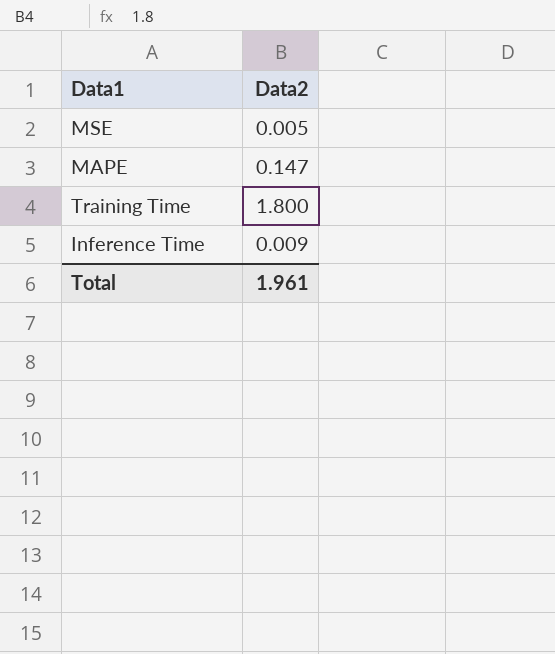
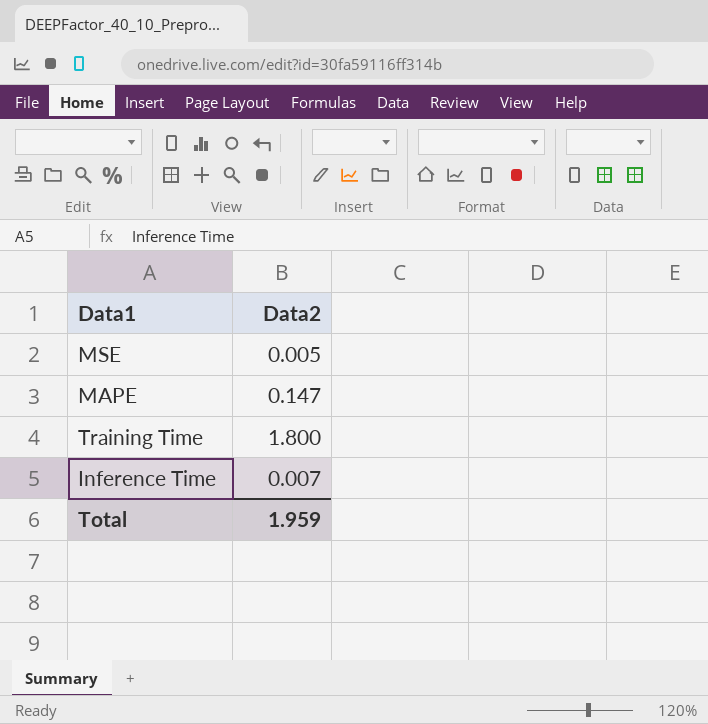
Inference Time | Data2: 0.009 -> 0.007
Total | Data2: 1.961 -> 1.959

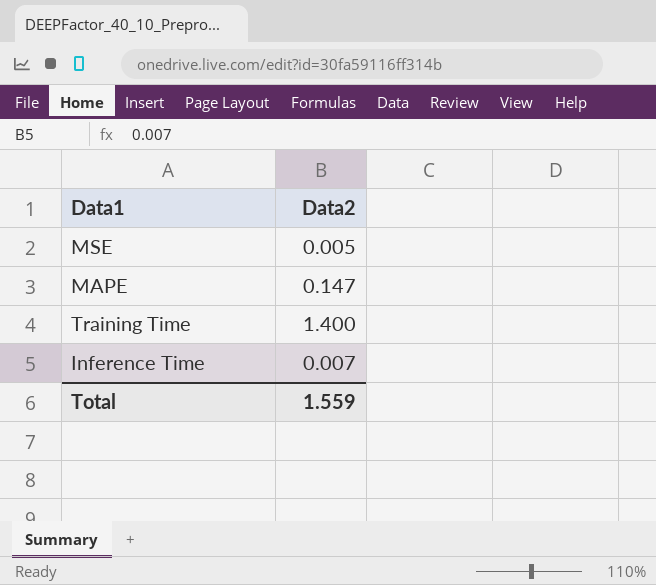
Training Time | Data2: 1.800 -> 1.400
Total | Data2: 1.959 -> 1.559

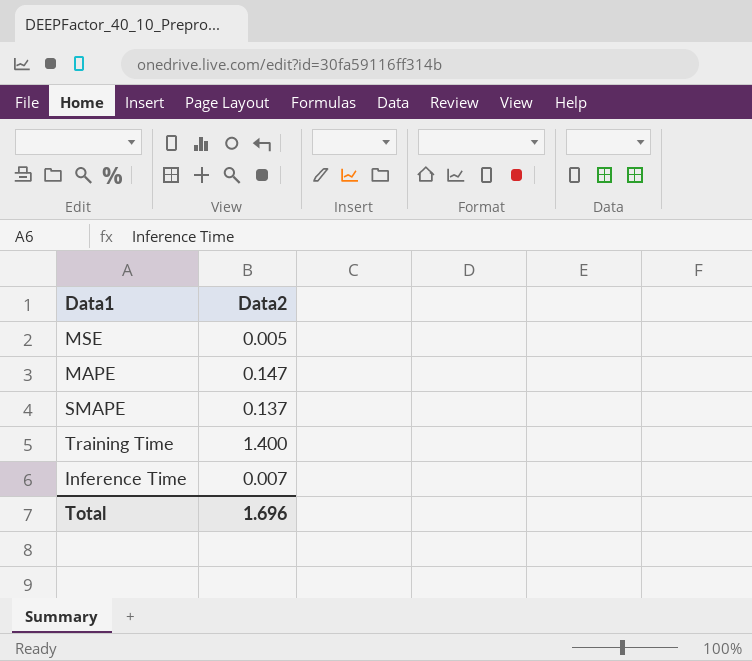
row SMAPE: none -> 0.137
Total | Data2: 1.559 -> 1.696

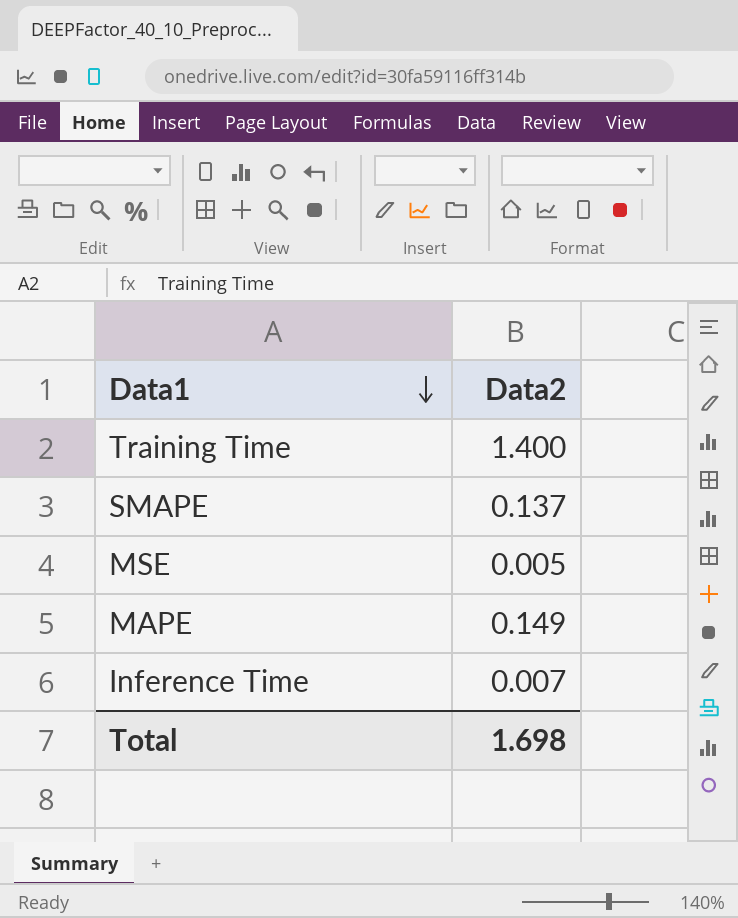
row order: none -> Data1 descending
MAPE | Data2: 0.147 -> 0.149
Total | Data2: 1.696 -> 1.698

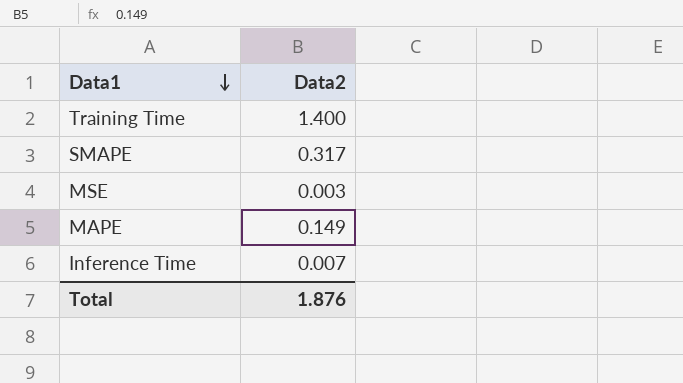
SMAPE | Data2: 0.137 -> 0.317
MSE | Data2: 0.005 -> 0.003
Total | Data2: 1.698 -> 1.876

